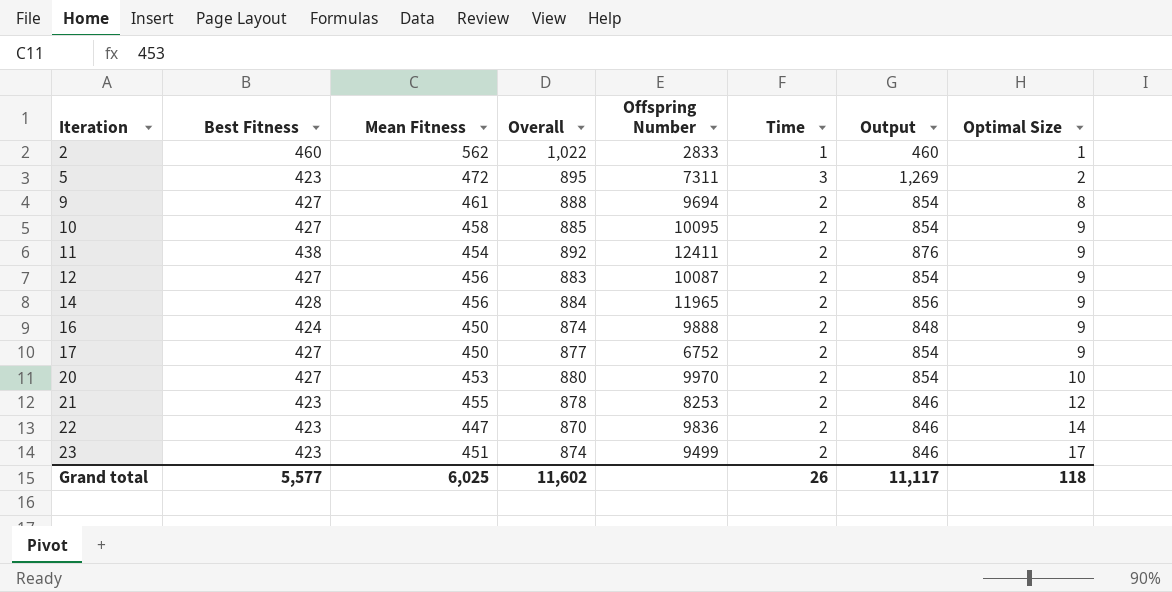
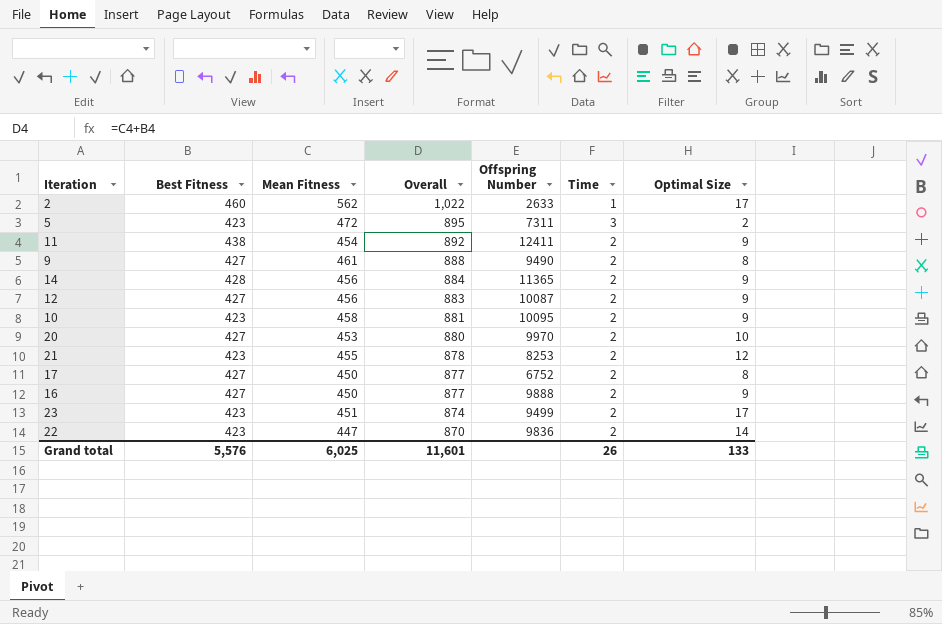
row order: Iteration ascending -> Overall descending
column Output | formula: [Best Fitness] * [Time] -> none
2 | Offspring Number: 2833 -> 2633
2 | Optimal Size: 1 -> 17
9 | Offspring Number: 9694 -> 9490
14 | Offspring Number: 11965 -> 11365
10 | Best Fitness: 427 -> 423
10 | Overall: 885 -> 881
17 | Optimal Size: 9 -> 8
16 | Best Fitness: 424 -> 427
16 | Overall: 874 -> 877
Grand total | Best Fitness: 5,577 -> 5,576
Grand total | Overall: 11,602 -> 11,601
Grand total | Optimal Size: 118 -> 133

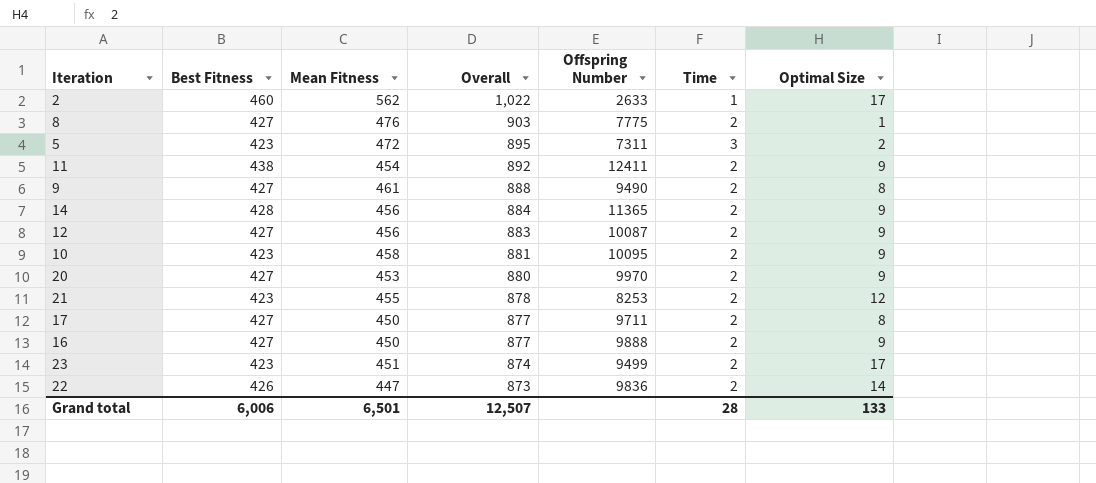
row 8: none -> 427 | 476 | 903 | 7775 | 2 | 1
20 | Optimal Size: 10 -> 9
17 | Offspring Number: 6752 -> 9711
22 | Best Fitness: 423 -> 426
22 | Overall: 870 -> 873
Grand total | Best Fitness: 5,576 -> 6,006
Grand total | Mean Fitness: 6,025 -> 6,501
Grand total | Overall: 11,601 -> 12,507
Grand total | Time: 26 -> 28

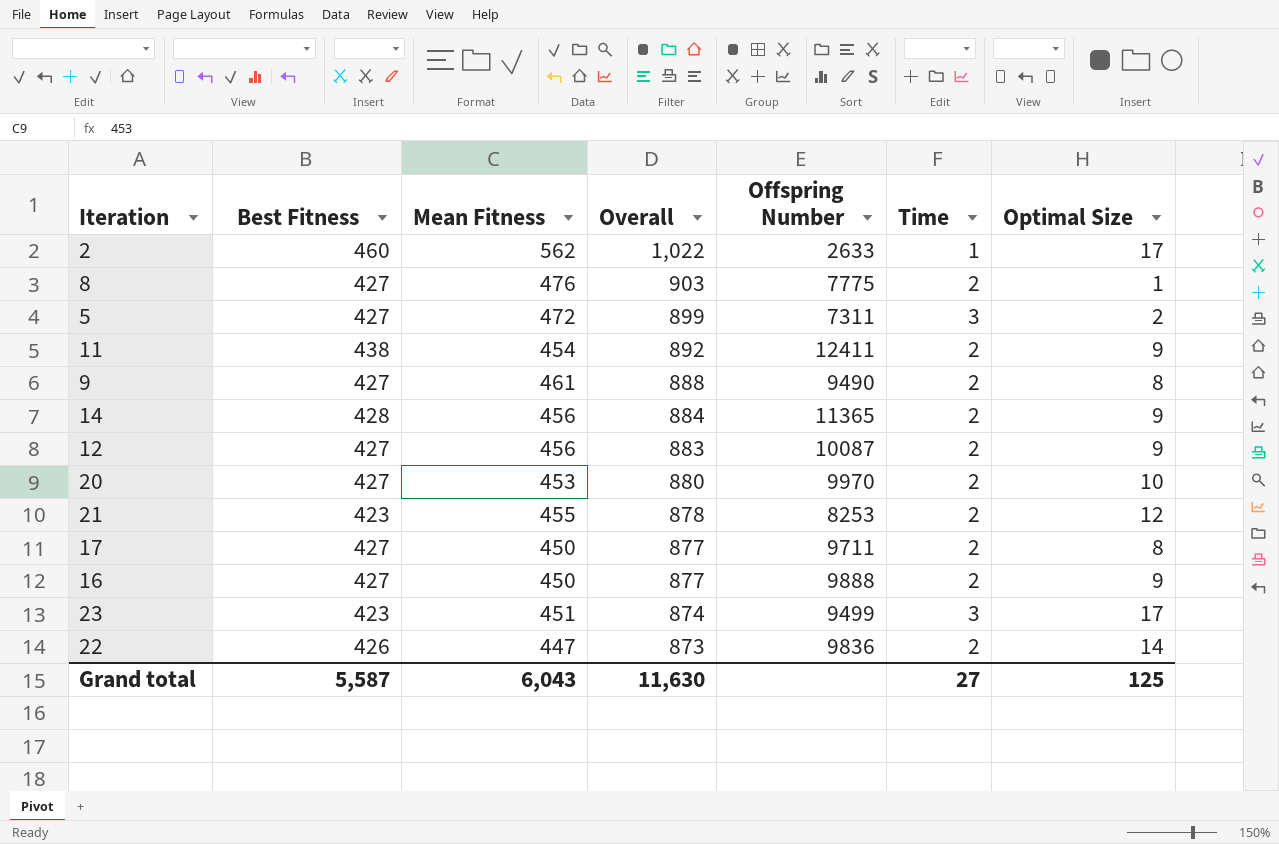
row 10: 423 | 458 | 881 | 10095 | 2 | 9 -> none
5 | Best Fitness: 423 -> 427
5 | Overall: 895 -> 899
20 | Optimal Size: 9 -> 10
23 | Time: 2 -> 3
Grand total | Best Fitness: 6,006 -> 5,587
Grand total | Mean Fitness: 6,501 -> 6,043
Grand total | Overall: 12,507 -> 11,630
Grand total | Time: 28 -> 27
Grand total | Optimal Size: 133 -> 125

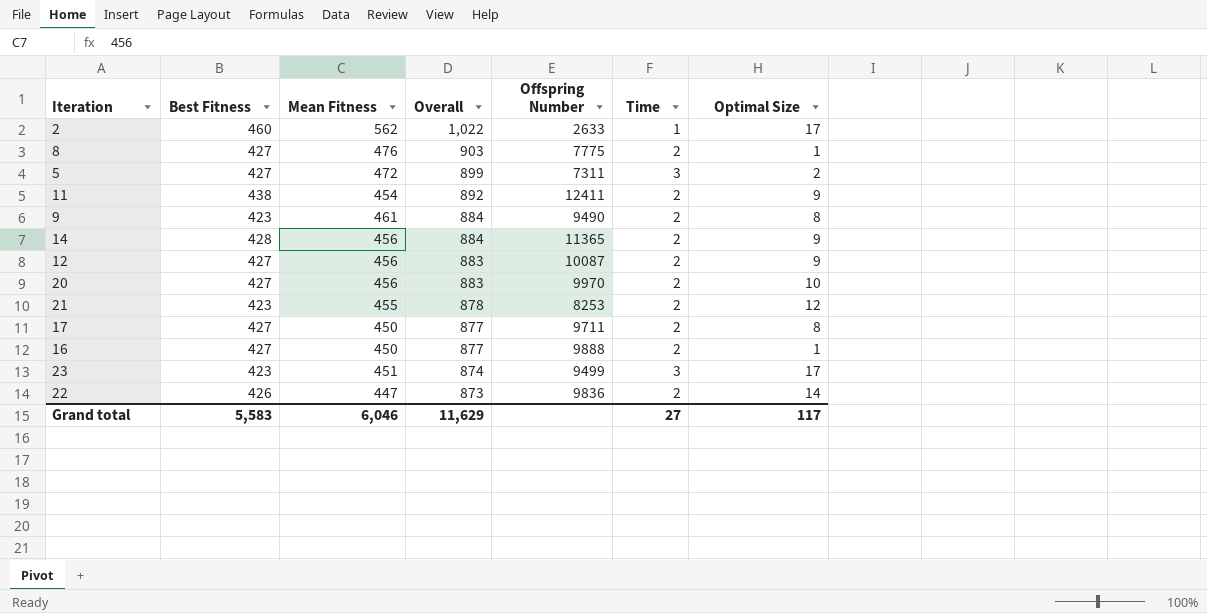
9 | Best Fitness: 427 -> 423
9 | Overall: 888 -> 884
20 | Mean Fitness: 453 -> 456
20 | Overall: 880 -> 883
16 | Optimal Size: 9 -> 1
Grand total | Best Fitness: 5,587 -> 5,583
Grand total | Mean Fitness: 6,043 -> 6,046
Grand total | Overall: 11,630 -> 11,629
Grand total | Optimal Size: 125 -> 117

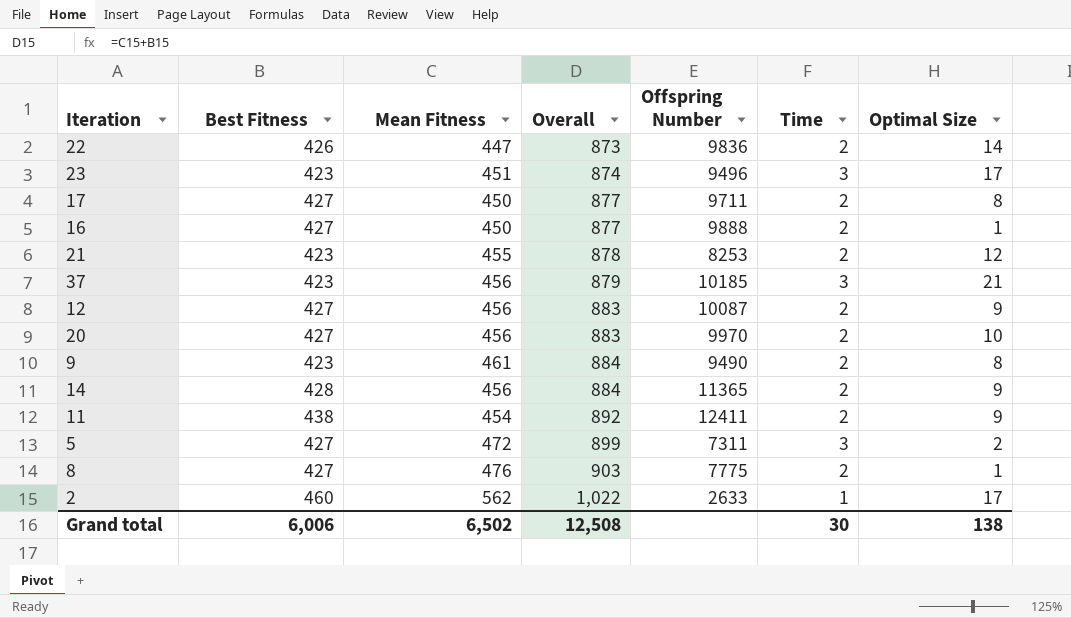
row order: Overall descending -> Overall ascending
23 | Offspring Number: 9499 -> 9496
row 37: none -> 423 | 456 | 879 | 10185 | 3 | 21
Grand total | Best Fitness: 5,583 -> 6,006
Grand total | Mean Fitness: 6,046 -> 6,502
Grand total | Overall: 11,629 -> 12,508
Grand total | Time: 27 -> 30
Grand total | Optimal Size: 117 -> 138

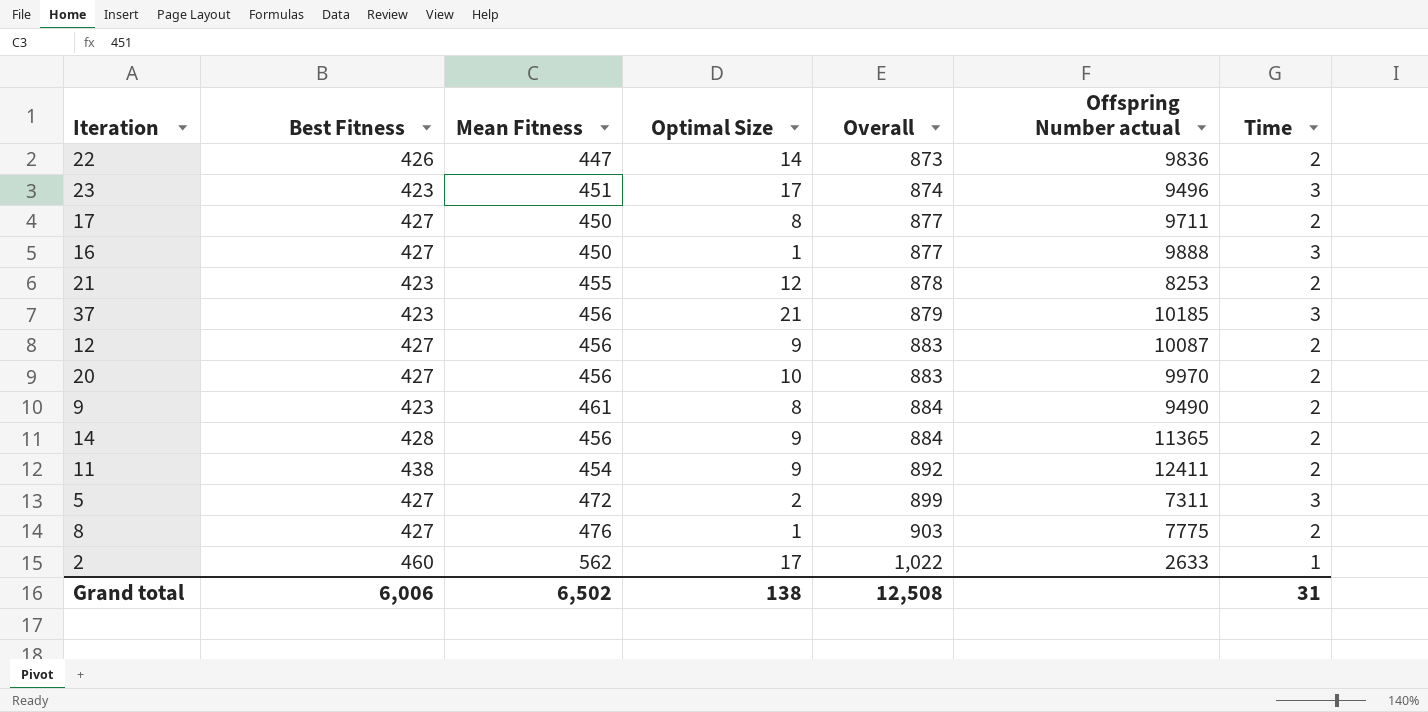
column Optimal Size | position: 7 -> 4
column name: Offspring Number -> Offspring Number actual
16 | Time: 2 -> 3
Grand total | Time: 30 -> 31

